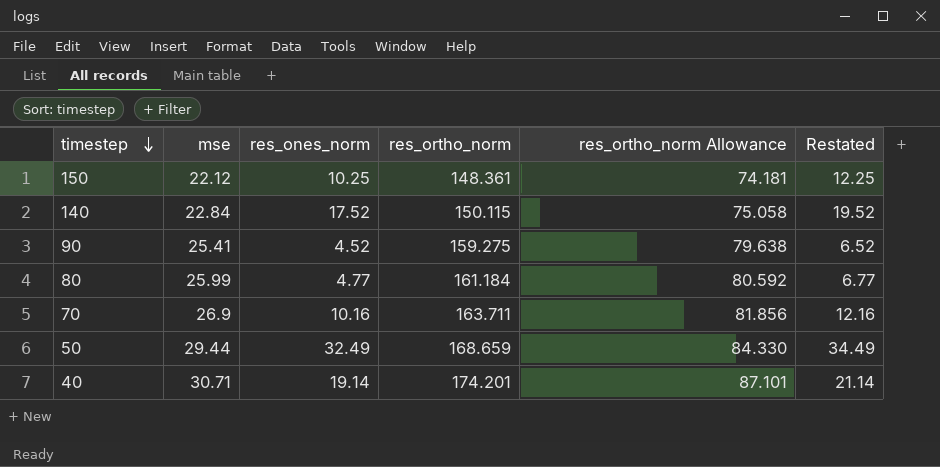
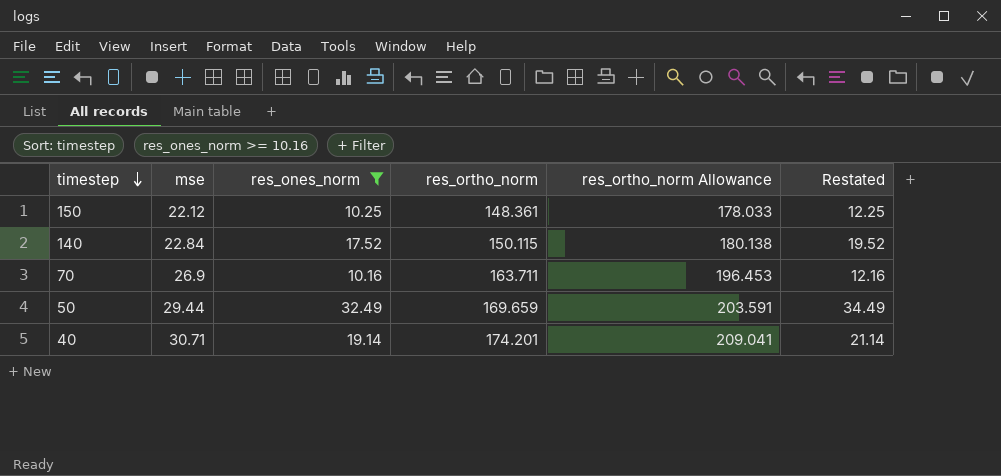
filter: none -> res_ones_norm >= 10.16
column res_ortho_norm Allowance | formula: [res_ortho_norm] * 0.5 -> [res_ortho_norm] * 1.2
50 | res_ortho_norm: 168.659 -> 169.659

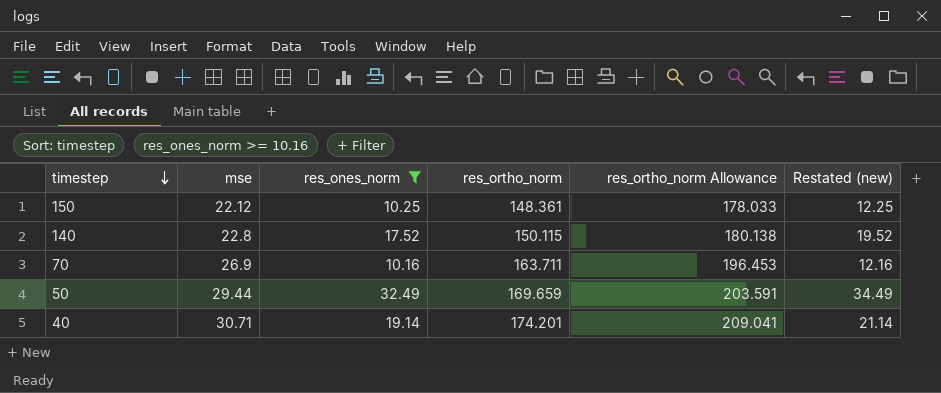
column name: Restated -> Restated (new)
140 | mse: 22.84 -> 22.8

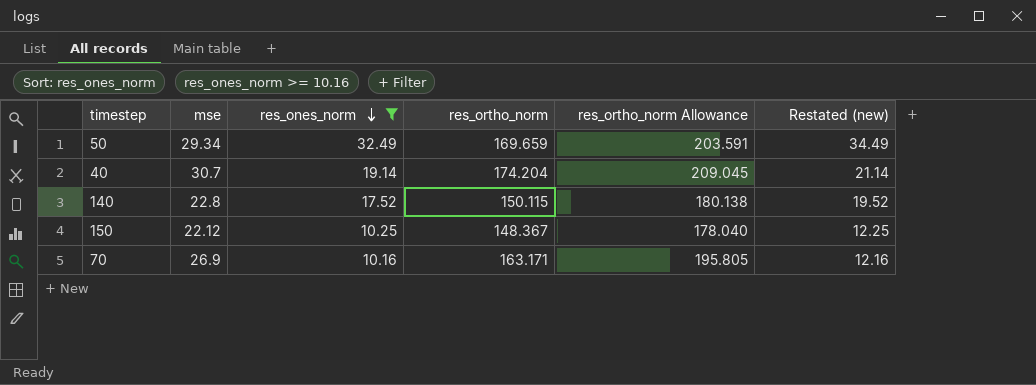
row order: timestep descending -> res_ones_norm descending
50 | mse: 29.44 -> 29.34
40 | mse: 30.71 -> 30.7
40 | res_ortho_norm: 174.201 -> 174.204
40 | res_ortho_norm Allowance: 209.041 -> 209.045
150 | res_ortho_norm: 148.361 -> 148.367
150 | res_ortho_norm Allowance: 178.033 -> 178.040
70 | res_ortho_norm: 163.711 -> 163.171
70 | res_ortho_norm Allowance: 196.453 -> 195.805

